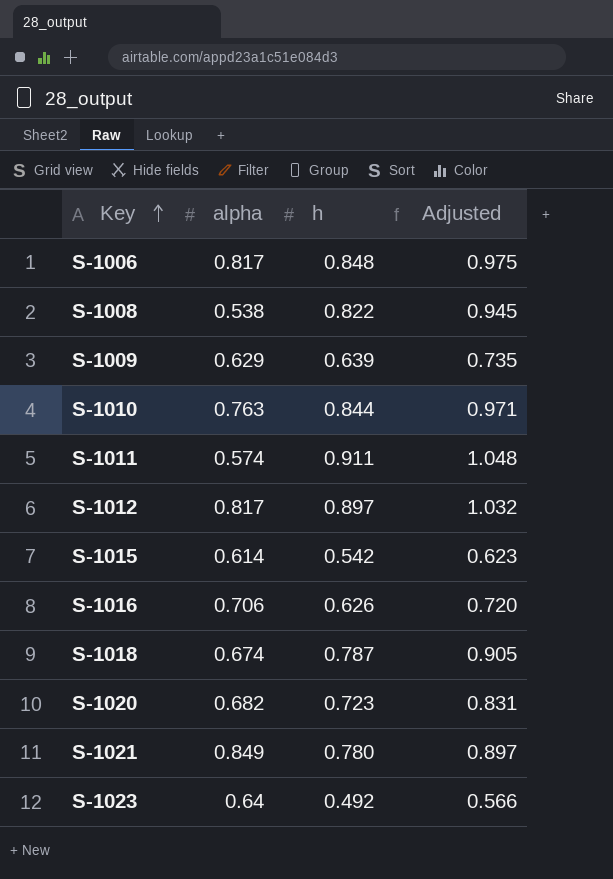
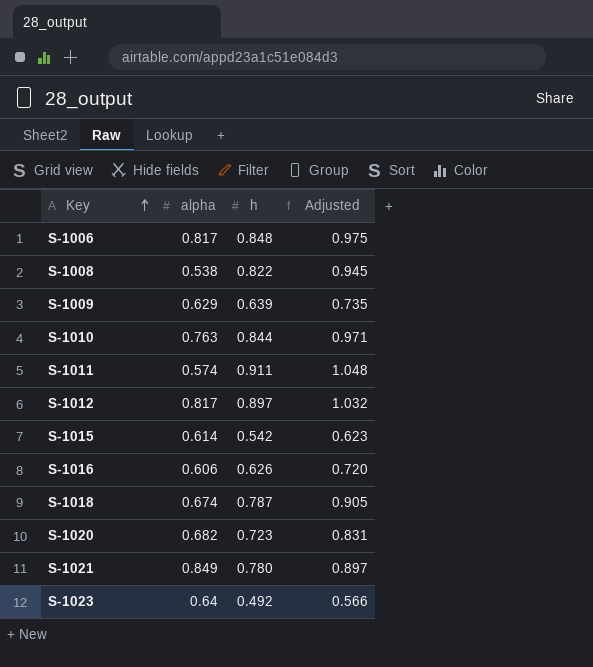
S-1016 | alpha: 0.706 -> 0.606

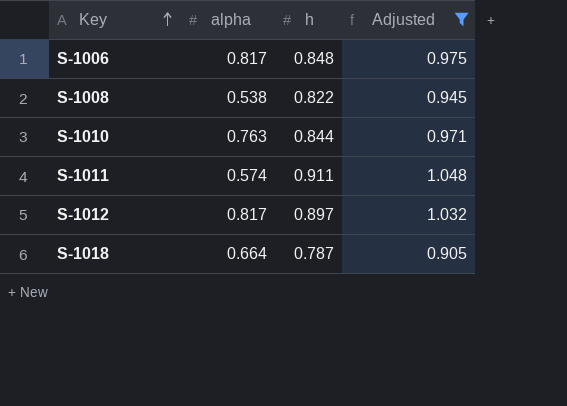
filter: none -> Adjusted >= 0.905
S-1018 | alpha: 0.674 -> 0.664

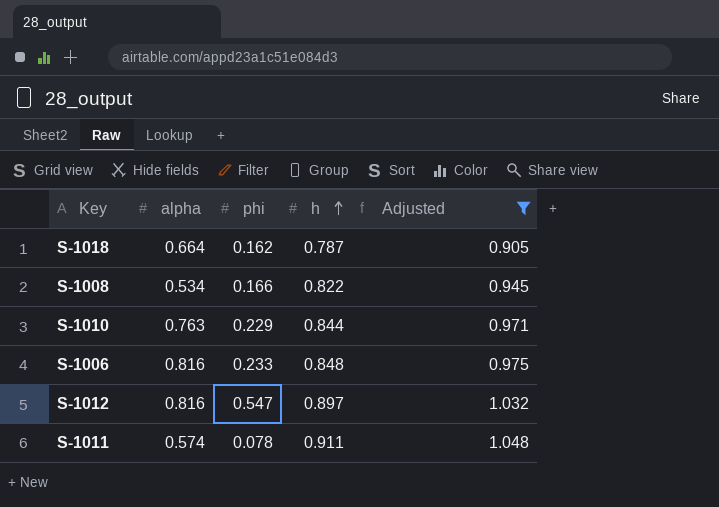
row order: Key ascending -> h ascending
column phi | position: none -> 3
S-1008 | alpha: 0.538 -> 0.534
S-1006 | alpha: 0.817 -> 0.816
S-1012 | alpha: 0.817 -> 0.816

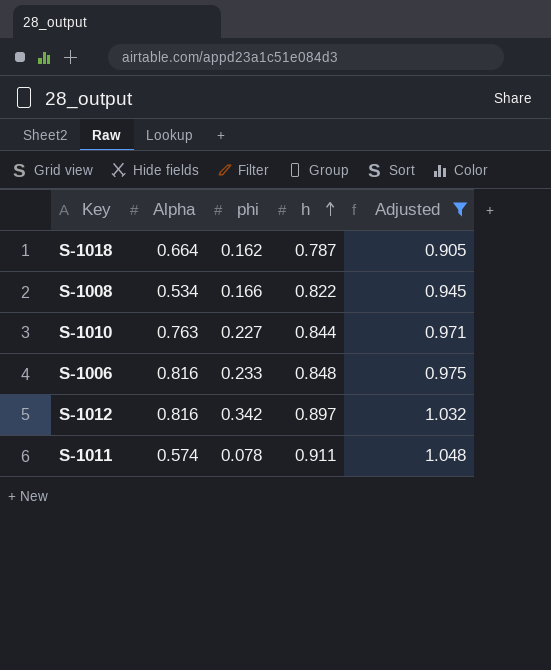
column name: alpha -> Alpha
S-1010 | phi: 0.229 -> 0.227
S-1012 | phi: 0.547 -> 0.342

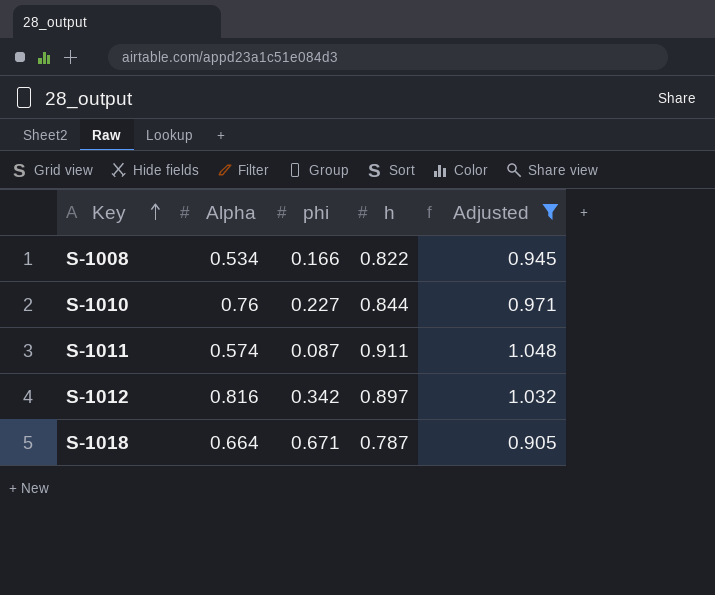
row order: h ascending -> Key ascending
row S-1006: 0.816 | 0.233 | 0.848 | 0.975 -> none
S-1010 | Alpha: 0.763 -> 0.76
S-1011 | phi: 0.078 -> 0.087
S-1018 | phi: 0.162 -> 0.671

